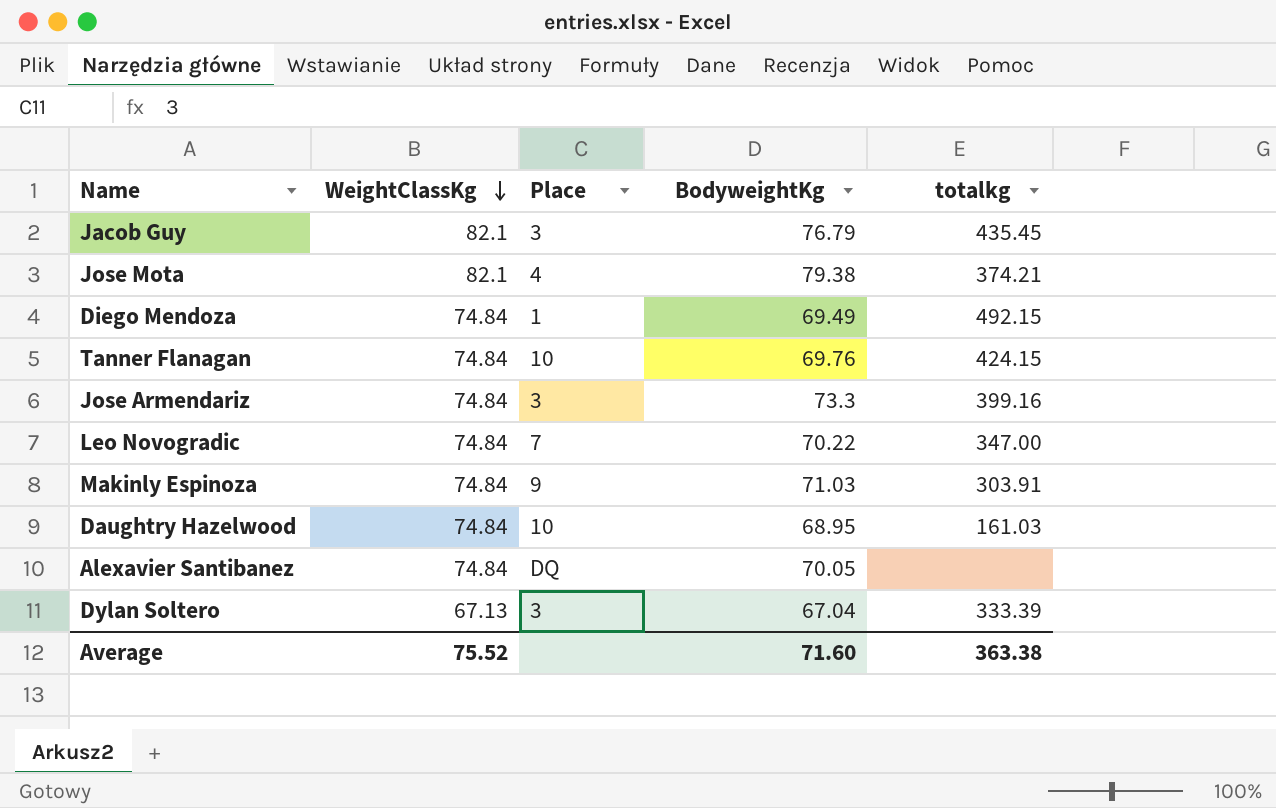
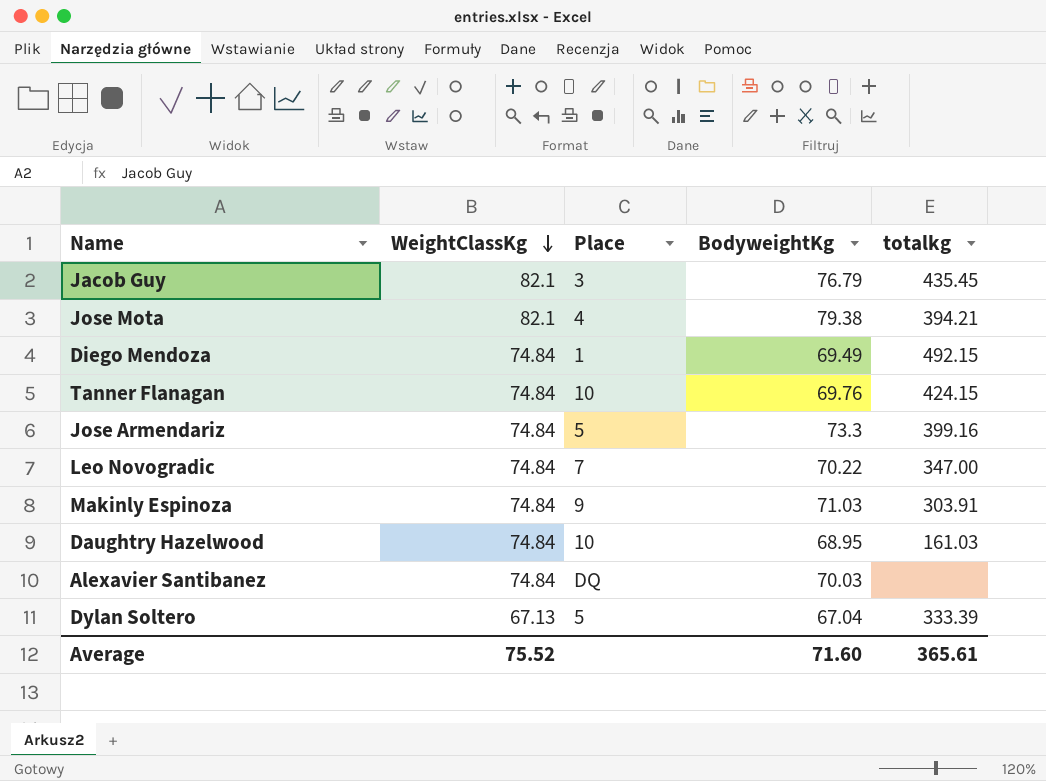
Jose Mota | totalkg: 374.21 -> 394.21
Jose Armendariz | Place: 3 -> 5
Alexavier Santibanez | BodyweightKg: 70.05 -> 70.03
Dylan Soltero | Place: 3 -> 5
Average | totalkg: 363.38 -> 365.61

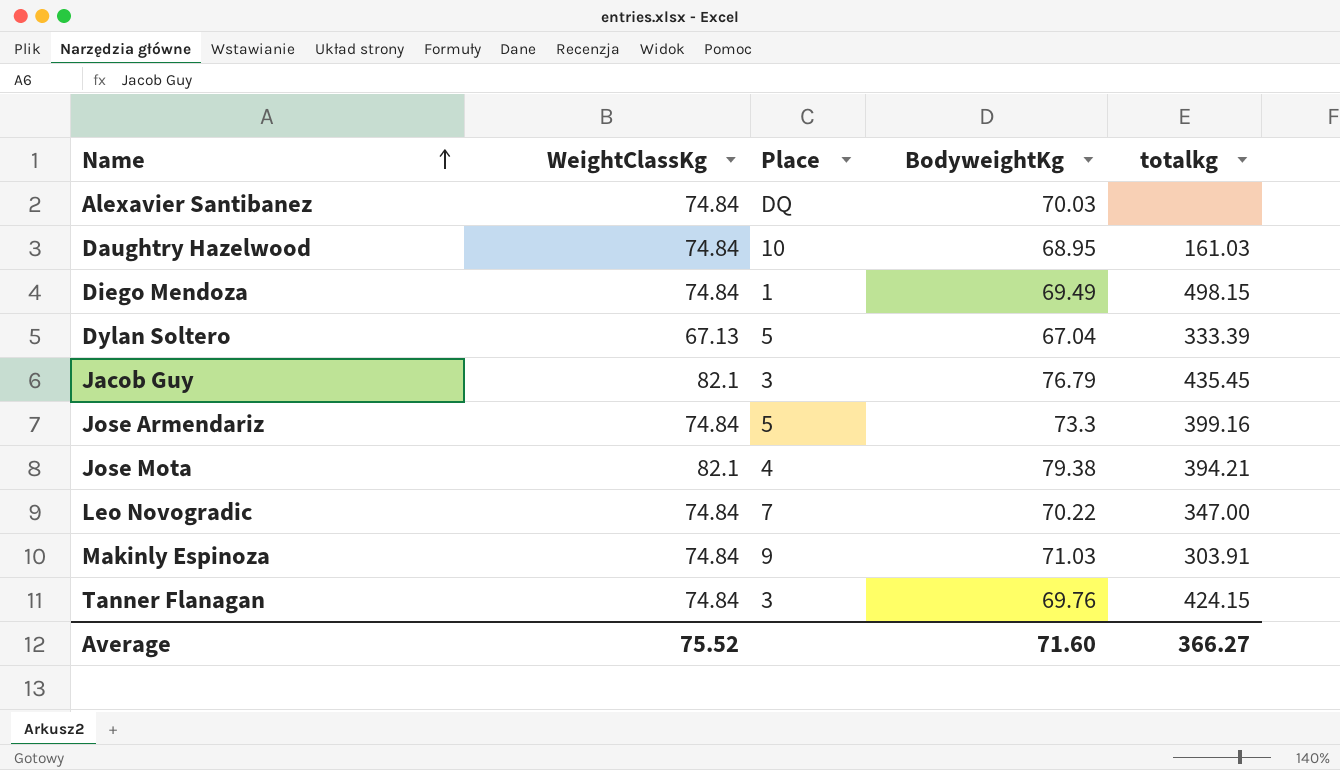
row order: WeightClassKg descending -> Name ascending
Diego Mendoza | totalkg: 492.15 -> 498.15
Tanner Flanagan | Place: 10 -> 3
Average | totalkg: 365.61 -> 366.27

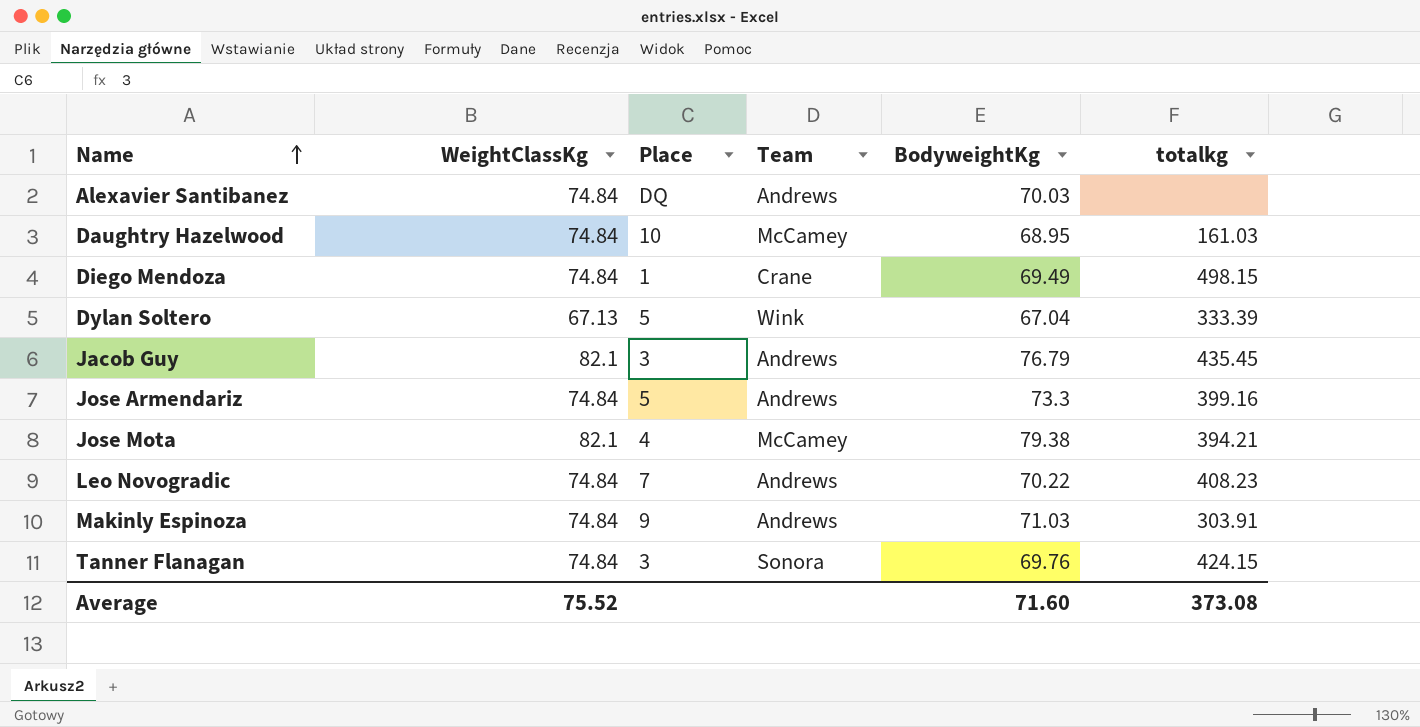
column Team | position: none -> 4
Leo Novogradic | totalkg: 347.00 -> 408.23
Average | totalkg: 366.27 -> 373.08

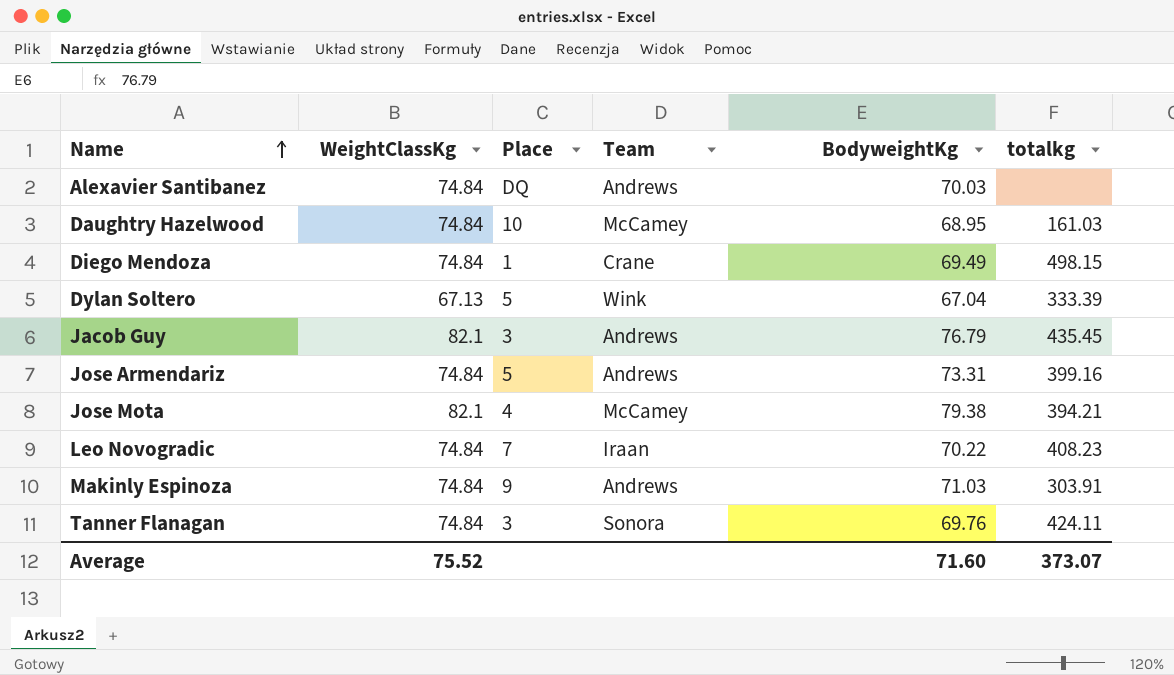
Jose Armendariz | BodyweightKg: 73.3 -> 73.31
Leo Novogradic | Team: Andrews -> Iraan
Tanner Flanagan | totalkg: 424.15 -> 424.11
Average | totalkg: 373.08 -> 373.07

